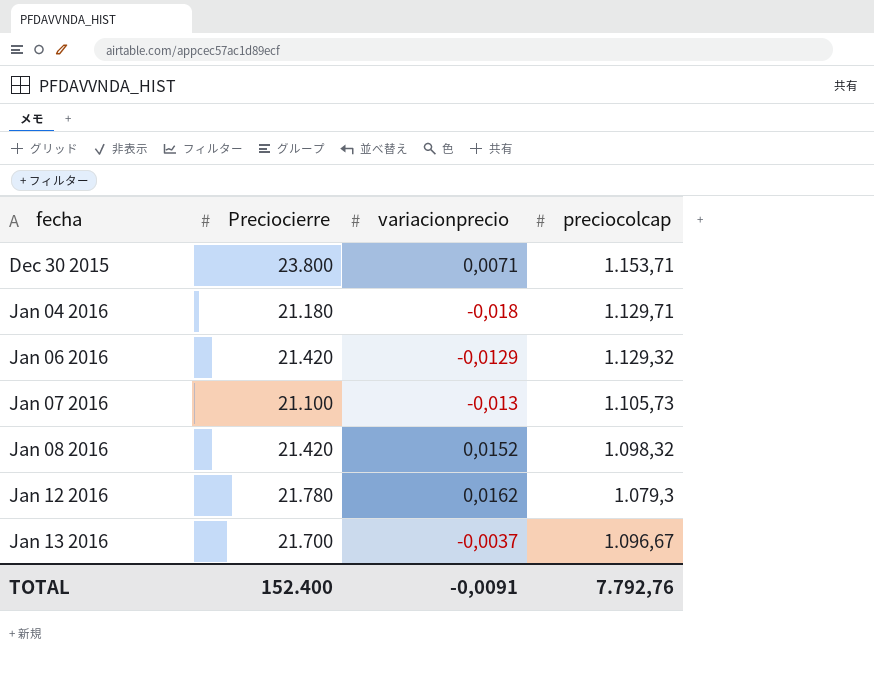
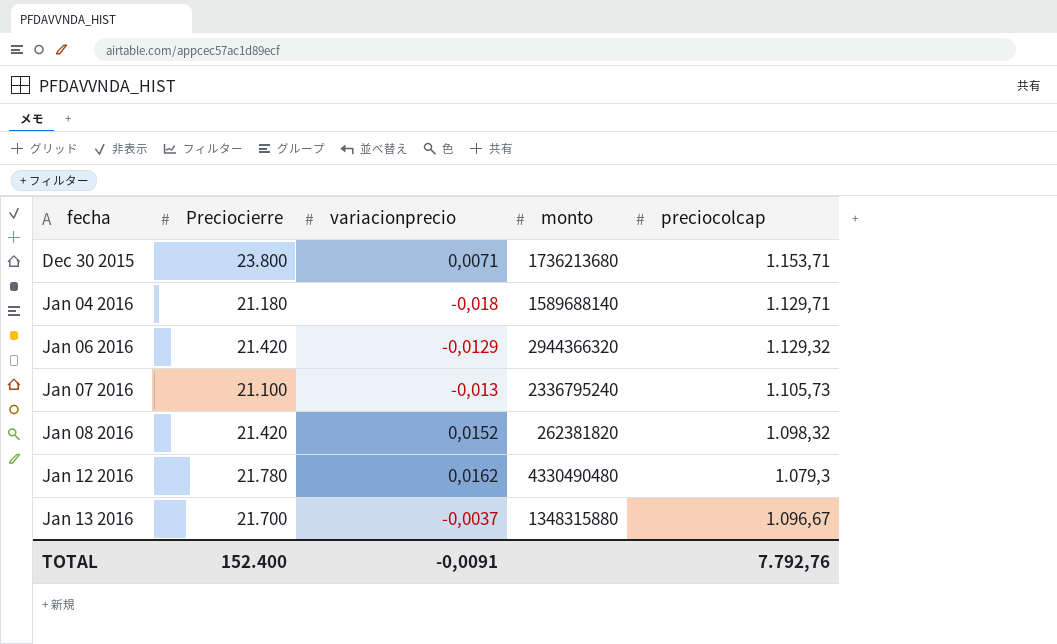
column monto | position: none -> 4

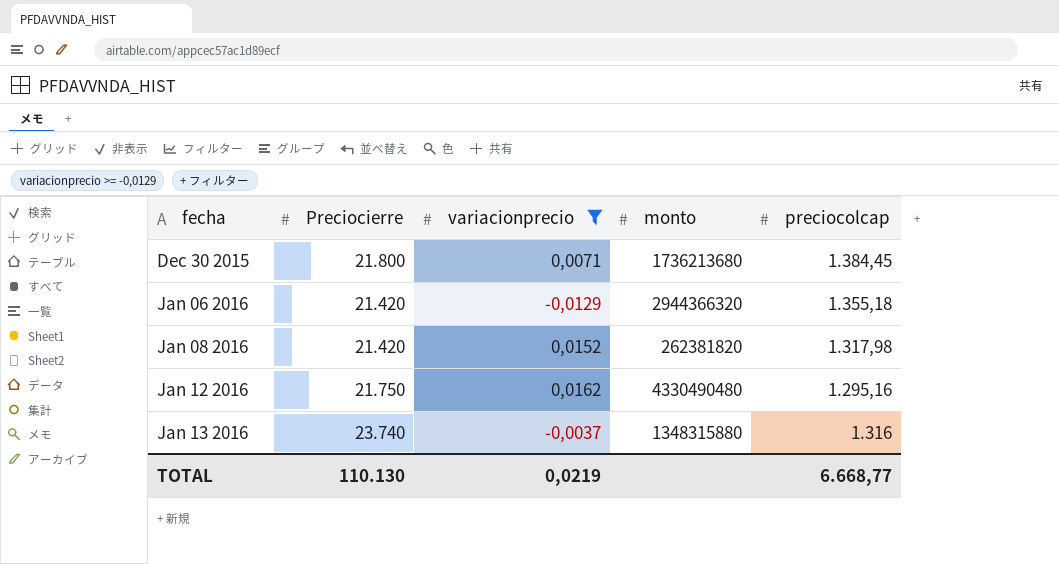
filter: none -> variacionprecio >= -0,0129
Dec 30 2015 | Preciocierre: 23.800 -> 21.800
Dec 30 2015 | preciocolcap: 1.153,71 -> 1.384,45
Jan 06 2016 | preciocolcap: 1.129,32 -> 1.355,18
Jan 08 2016 | preciocolcap: 1.098,32 -> 1.317,98
Jan 12 2016 | Preciocierre: 21.780 -> 21.750
Jan 12 2016 | preciocolcap: 1.079,3 -> 1.295,16
Jan 13 2016 | Preciocierre: 21.700 -> 23.740
Jan 13 2016 | preciocolcap: 1.096,67 -> 1.316
TOTAL | Preciocierre: 152.400 -> 110.130
TOTAL | variacionprecio: -0,0091 -> 0,0219
TOTAL | preciocolcap: 7.792,76 -> 6.668,77

